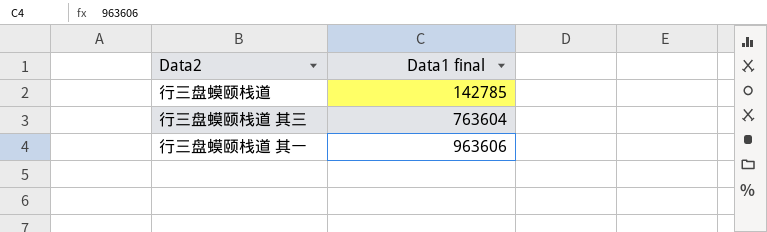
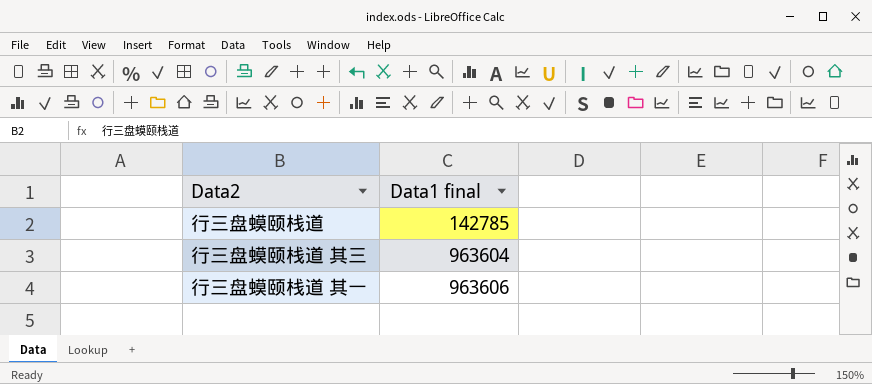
行三盘蟆颐栈道 其三 | Data1 final: 763604 -> 963604

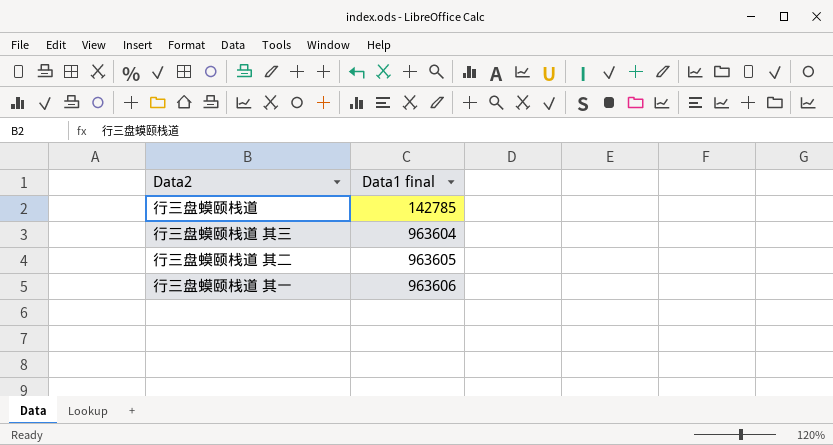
row 行三盘蟆颐栈道 其二: none -> 963605

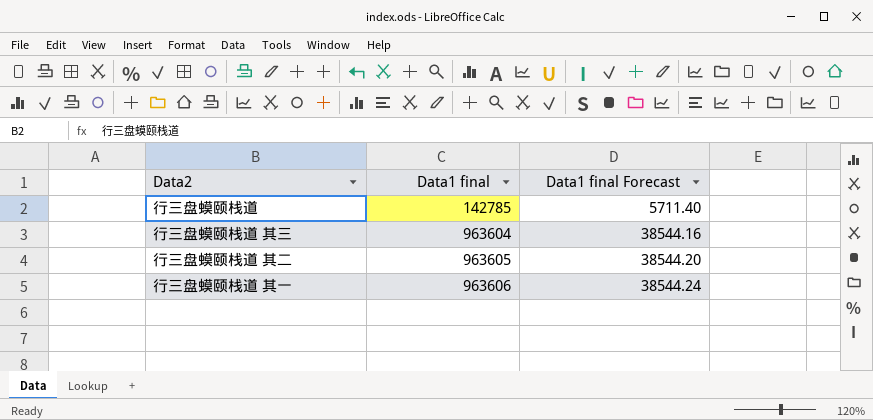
column Data1 final Forecast | formula: none -> [Data1 final] * 0.04

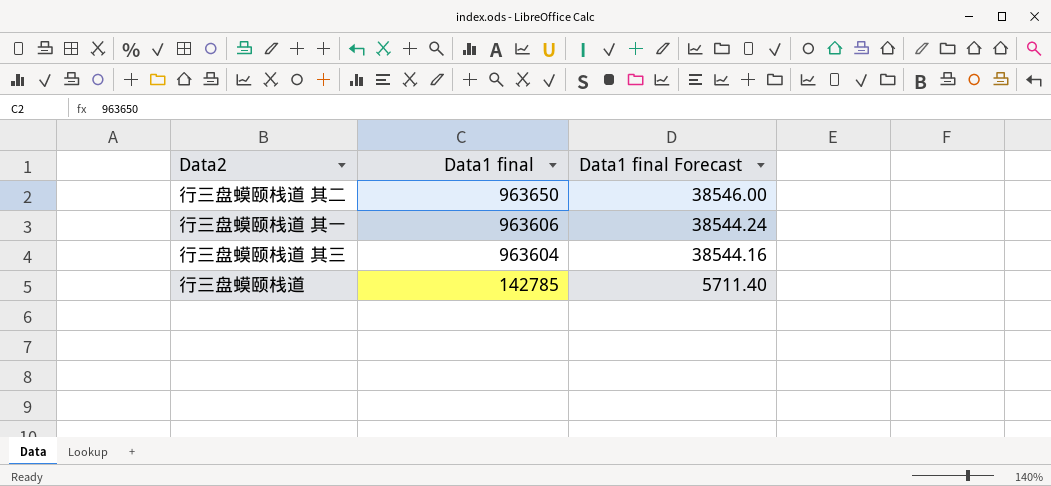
row order: Data1 final ascending -> Data1 final descending
行三盘蟆颐栈道 其二 | Data1 final: 963605 -> 963650
行三盘蟆颐栈道 其二 | Data1 final Forecast: 38544.20 -> 38546.00

